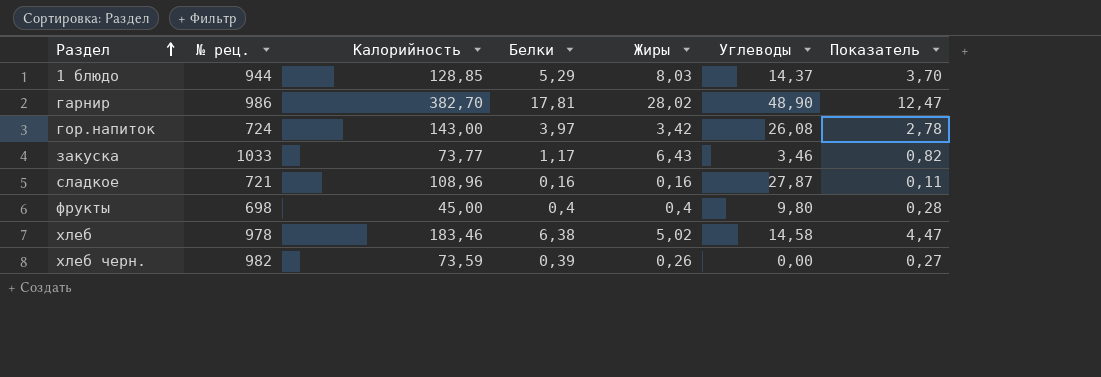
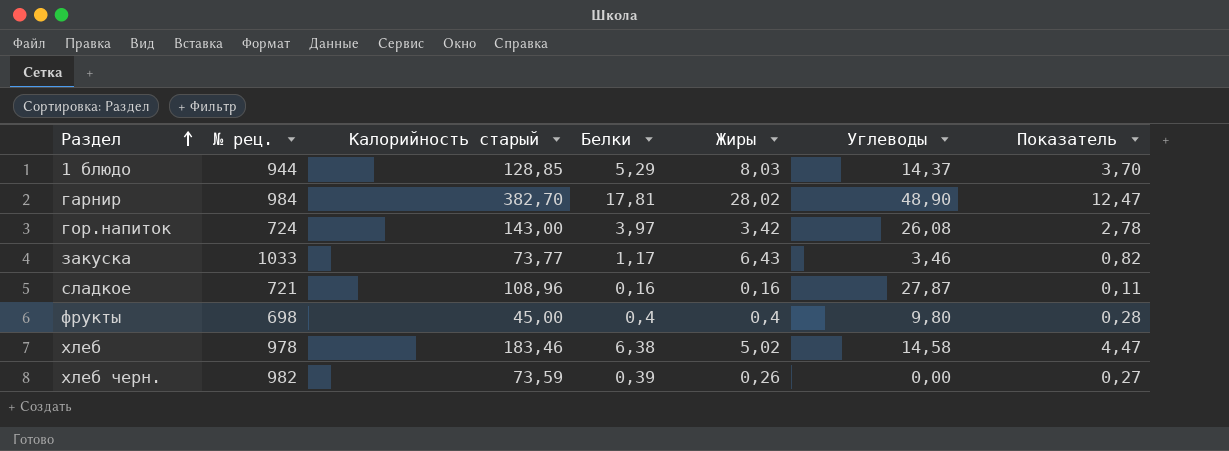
column name: Калорийность -> Калорийность старый
гарнир | № рец.: 986 -> 984

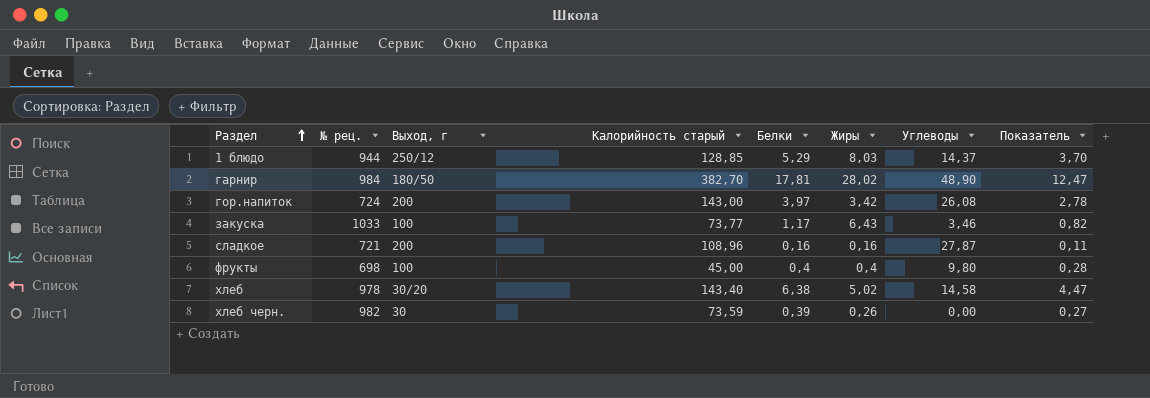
column Выход, г | position: none -> 3
хлеб | Калорийность старый: 183,46 -> 143,40

